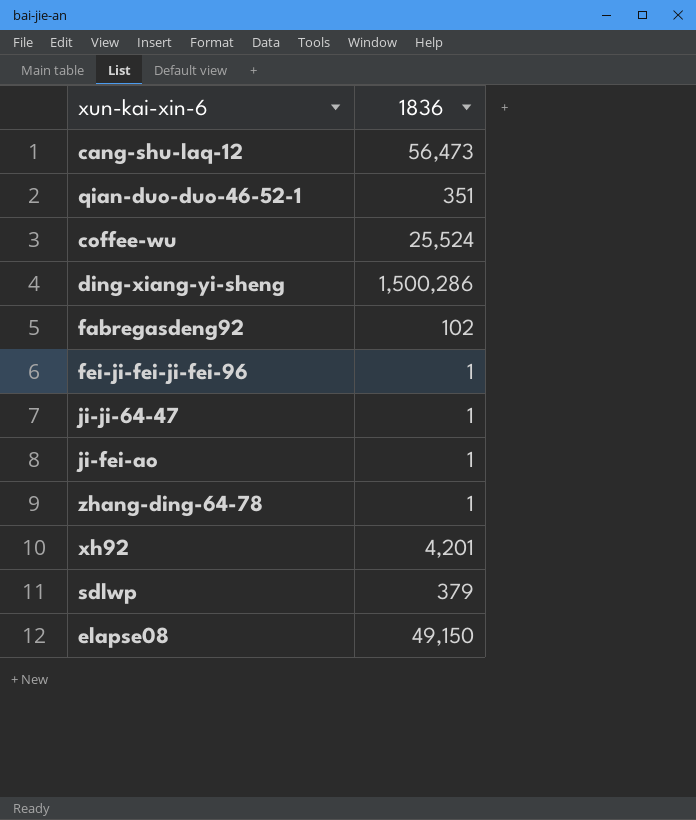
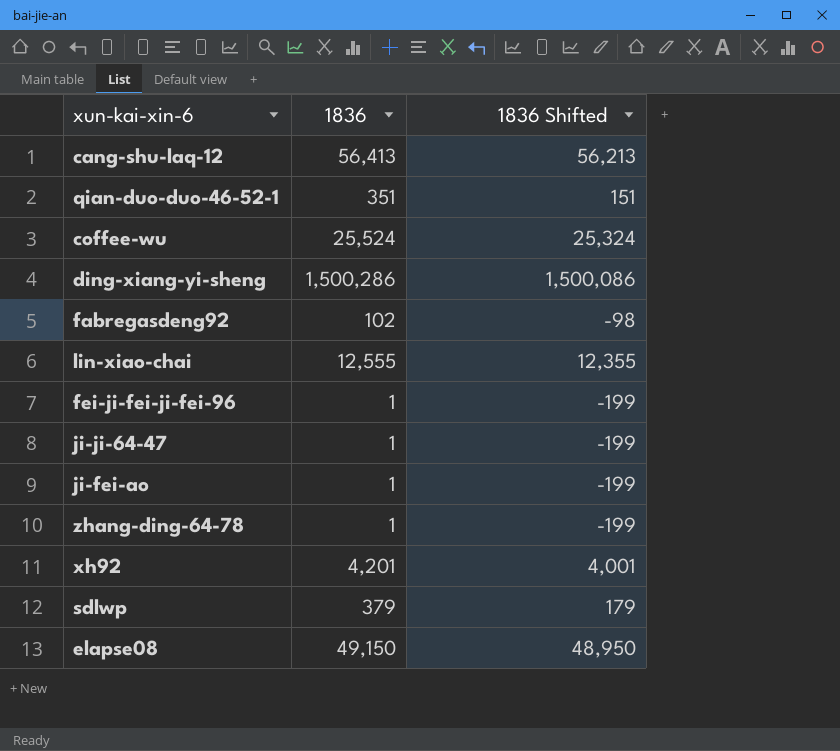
column 1836 Shifted | formula: none -> [1836] - 200
cang-shu-laq-12 | 1836: 56,473 -> 56,413
row lin-xiao-chai: none -> 12,555 | 12,355

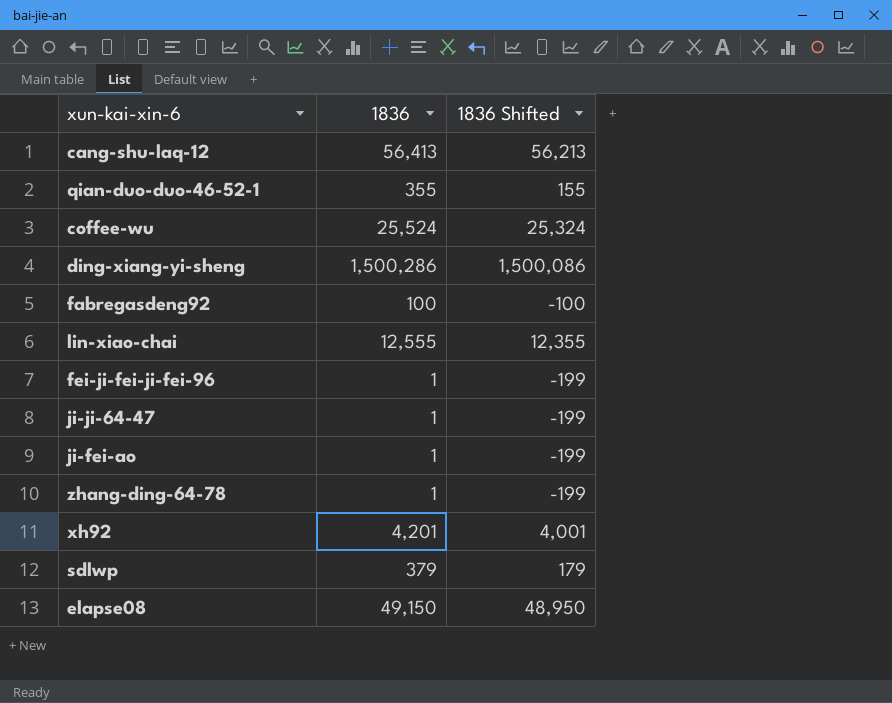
qian-duo-duo-46-52-1 | 1836: 351 -> 355
qian-duo-duo-46-52-1 | 1836 Shifted: 151 -> 155
fabregasdeng92 | 1836: 102 -> 100
fabregasdeng92 | 1836 Shifted: -98 -> -100

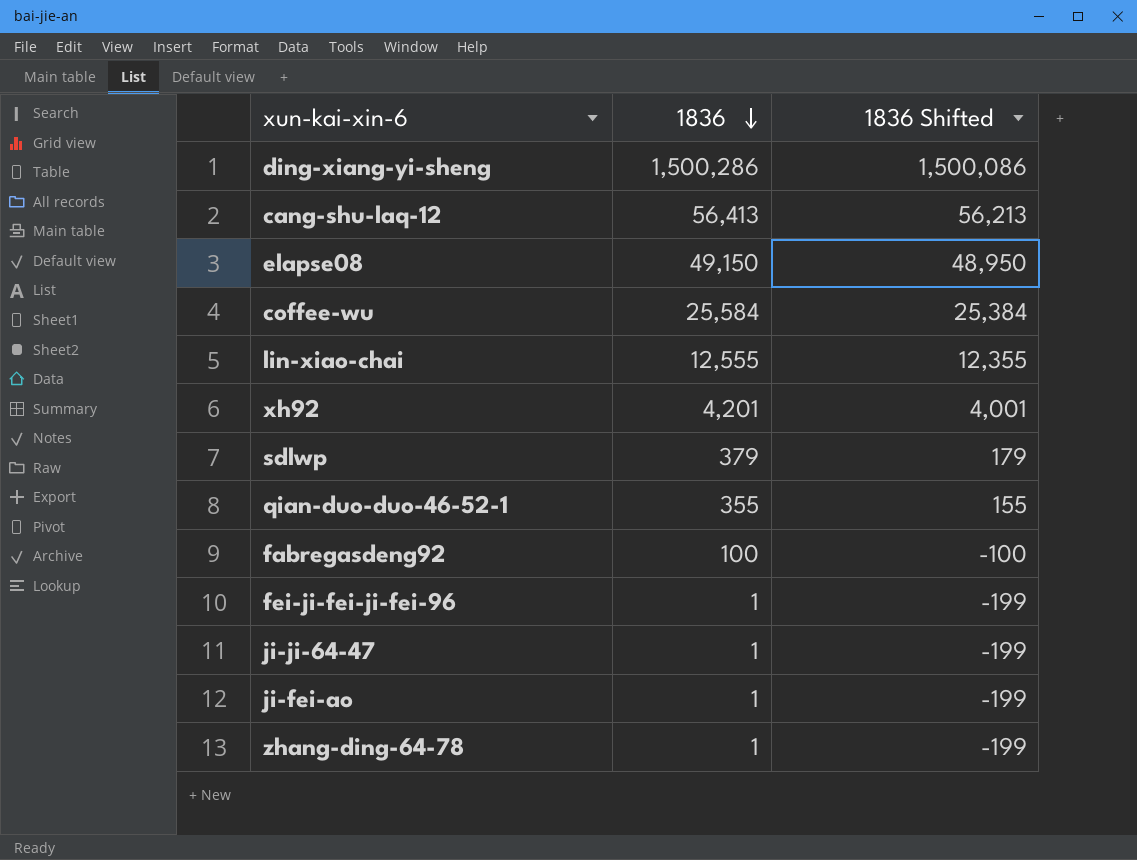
row order: none -> 1836 descending
coffee-wu | 1836: 25,524 -> 25,584
coffee-wu | 1836 Shifted: 25,324 -> 25,384

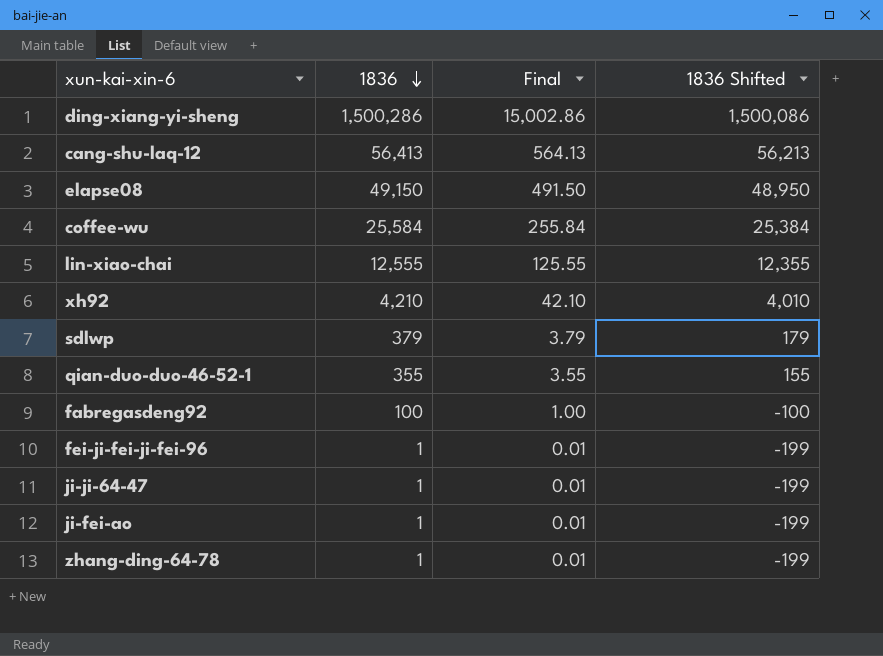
column Final | formula: none -> [1836] * 0.01
xh92 | 1836: 4,201 -> 4,210
xh92 | 1836 Shifted: 4,001 -> 4,010

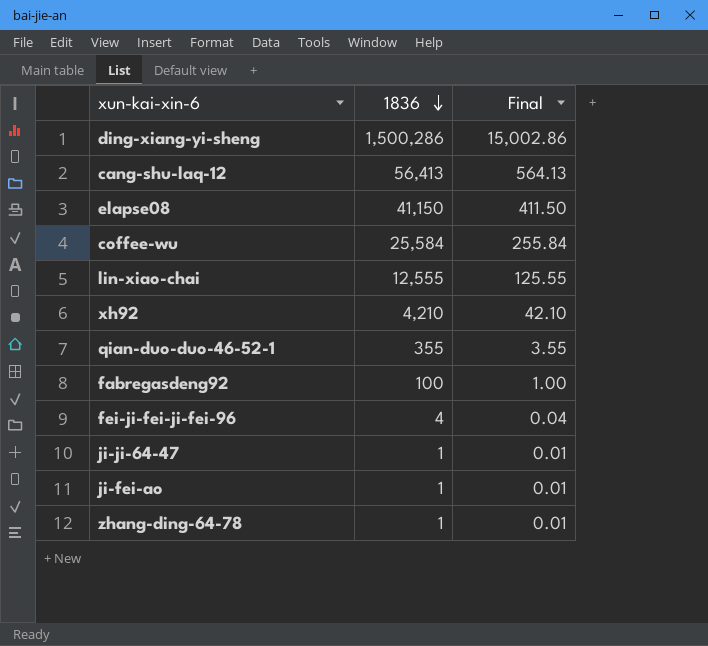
column 1836 Shifted | formula: [1836] - 200 -> none
row sdlwp: 379 | 3.79 | 179 -> none
elapse08 | 1836: 49,150 -> 41,150
elapse08 | Final: 491.50 -> 411.50
fei-ji-fei-ji-fei-96 | 1836: 1 -> 4
fei-ji-fei-ji-fei-96 | Final: 0.01 -> 0.04

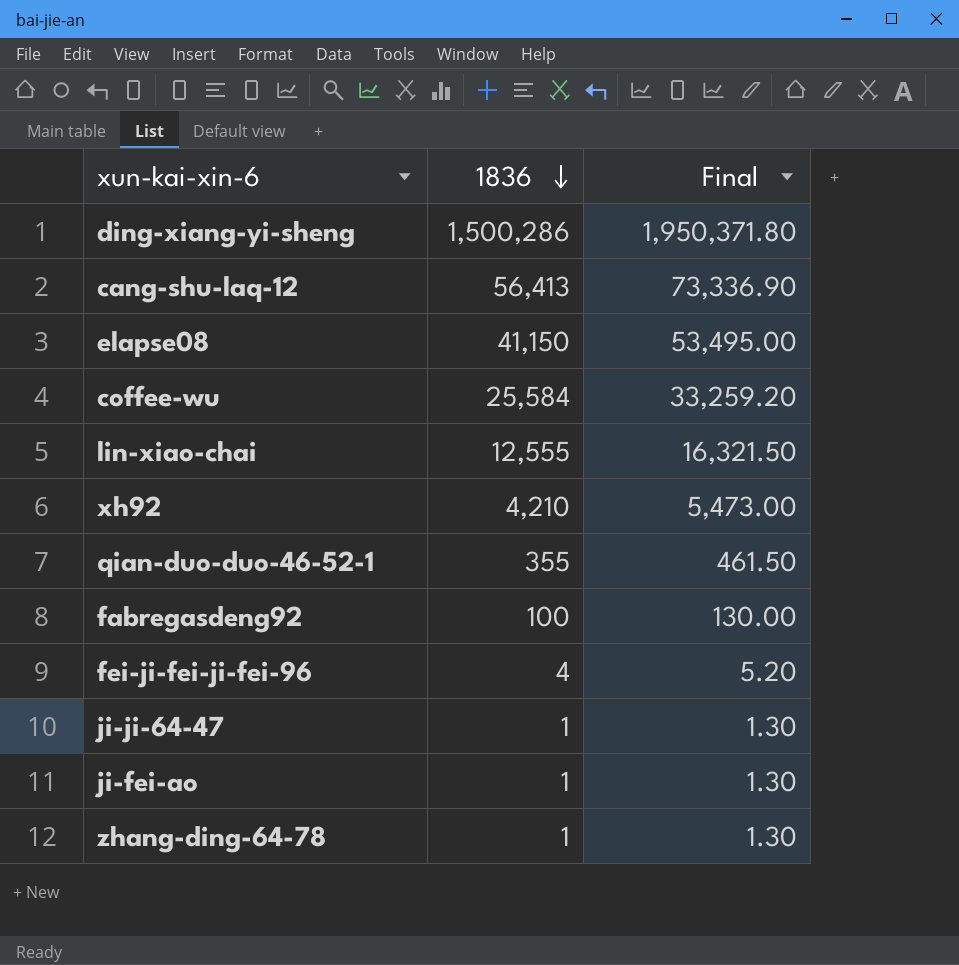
column Final | formula: [1836] * 0.01 -> [1836] * 1.3

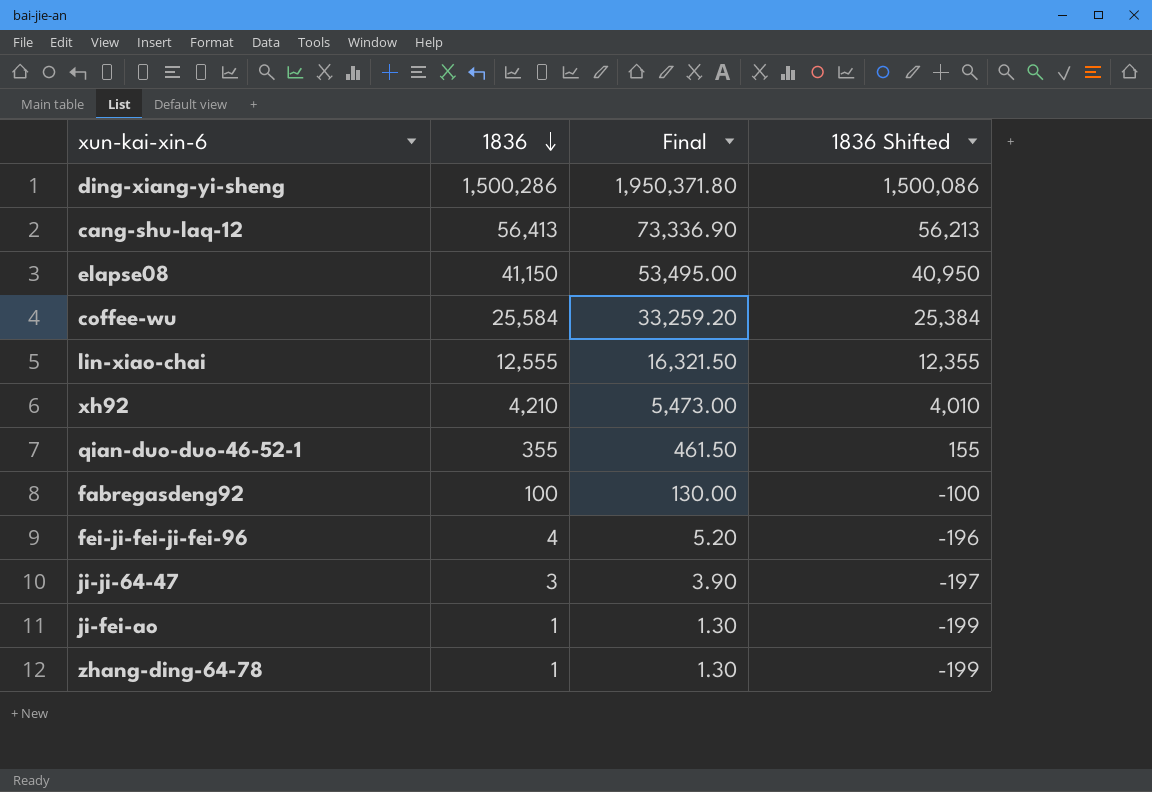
column 1836 Shifted | formula: none -> [1836] - 200
ji-ji-64-47 | 1836: 1 -> 3
ji-ji-64-47 | Final: 1.30 -> 3.90

